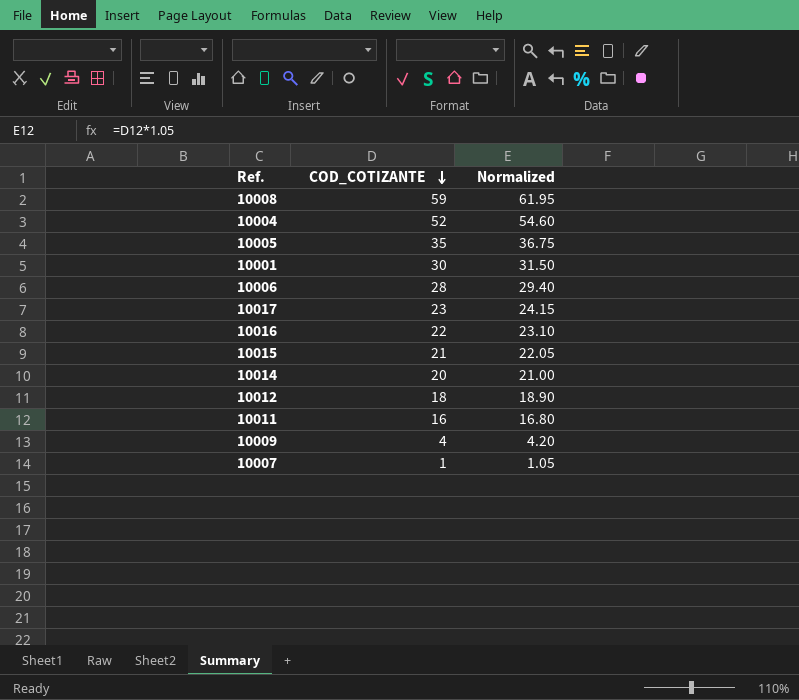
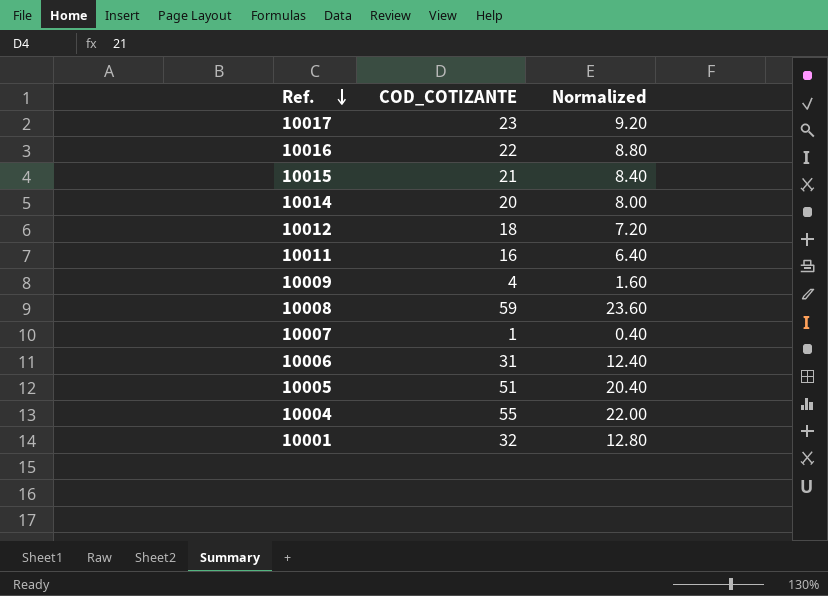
row order: COD_COTIZANTE descending -> Ref. descending
column Normalized | formula: [COD_COTIZANTE] * 1.05 -> [COD_COTIZANTE] * 0.4
10006 | COD_COTIZANTE: 28 -> 31
10005 | COD_COTIZANTE: 35 -> 51
10004 | COD_COTIZANTE: 52 -> 55
10001 | COD_COTIZANTE: 30 -> 32

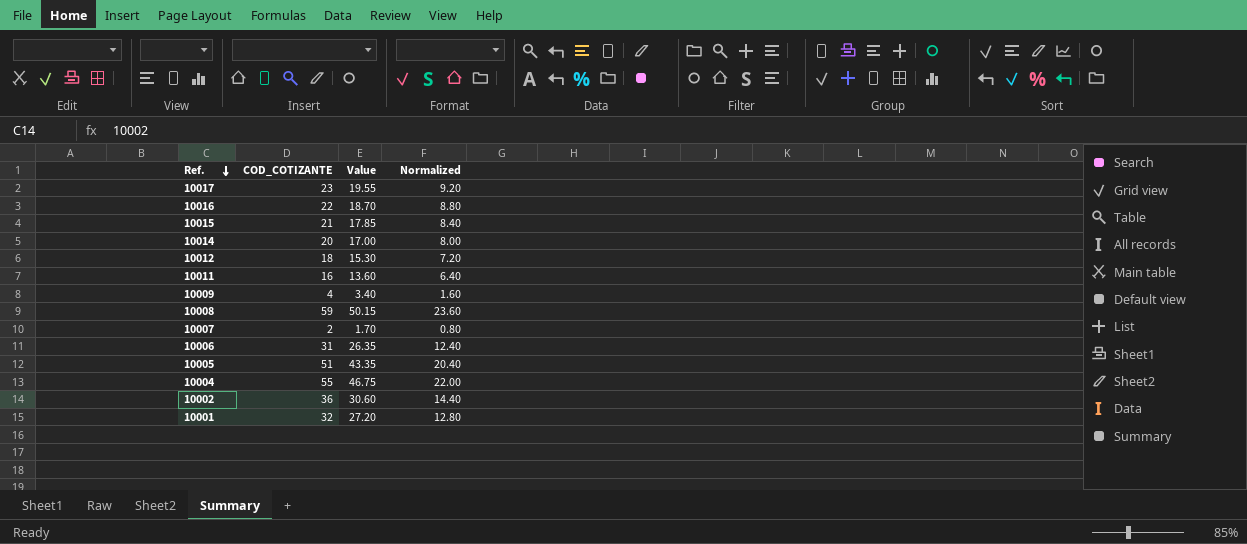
column Value | formula: none -> [COD_COTIZANTE] * 0.85
10007 | COD_COTIZANTE: 1 -> 2
10007 | Normalized: 0.40 -> 0.80
row 10002: none -> 36 | 30.60 | 14.40

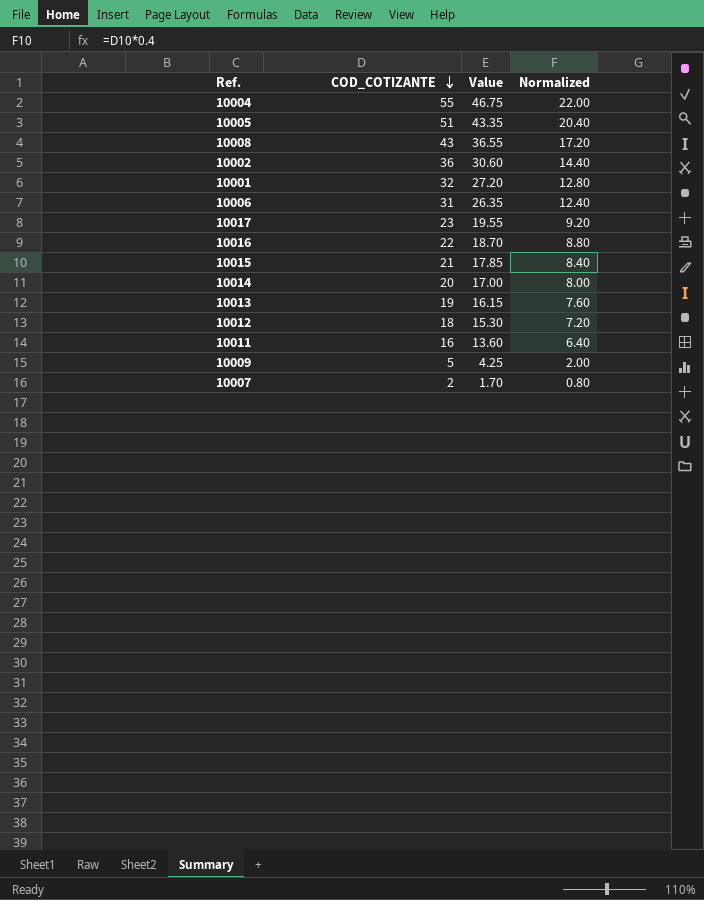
row order: Ref. descending -> COD_COTIZANTE descending
10008 | COD_COTIZANTE: 59 -> 43
10008 | Value: 50.15 -> 36.55
10008 | Normalized: 23.60 -> 17.20
row 10013: none -> 19 | 16.15 | 7.60
10009 | COD_COTIZANTE: 4 -> 5
10009 | Value: 3.40 -> 4.25
10009 | Normalized: 1.60 -> 2.00

